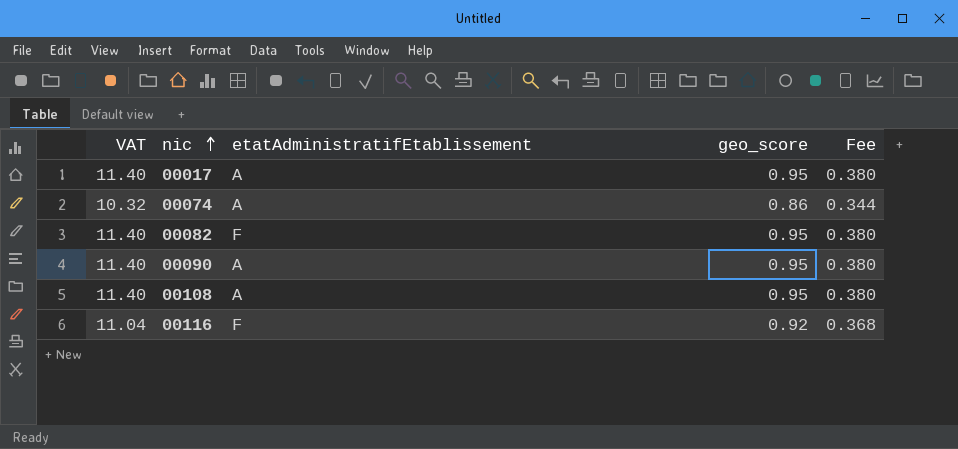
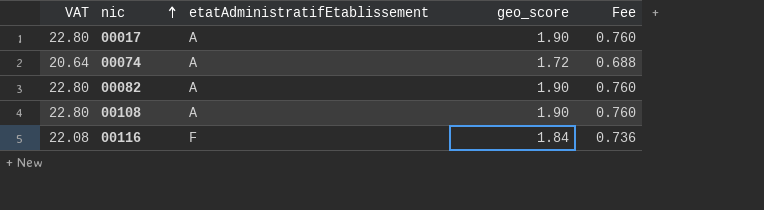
row 00090: 11.40 | A | 0.95 | 0.380 -> none
00017 | VAT: 11.40 -> 22.80
00017 | geo_score: 0.95 -> 1.90
00017 | Fee: 0.380 -> 0.760
00074 | VAT: 10.32 -> 20.64
00074 | geo_score: 0.86 -> 1.72
00074 | Fee: 0.344 -> 0.688
00082 | VAT: 11.40 -> 22.80
00082 | etatAdministratifEtablissement: F -> A
00082 | geo_score: 0.95 -> 1.90
00082 | Fee: 0.380 -> 0.760
00108 | VAT: 11.40 -> 22.80
00108 | geo_score: 0.95 -> 1.90
00108 | Fee: 0.380 -> 0.760
00116 | VAT: 11.04 -> 22.08
00116 | geo_score: 0.92 -> 1.84
00116 | Fee: 0.368 -> 0.736

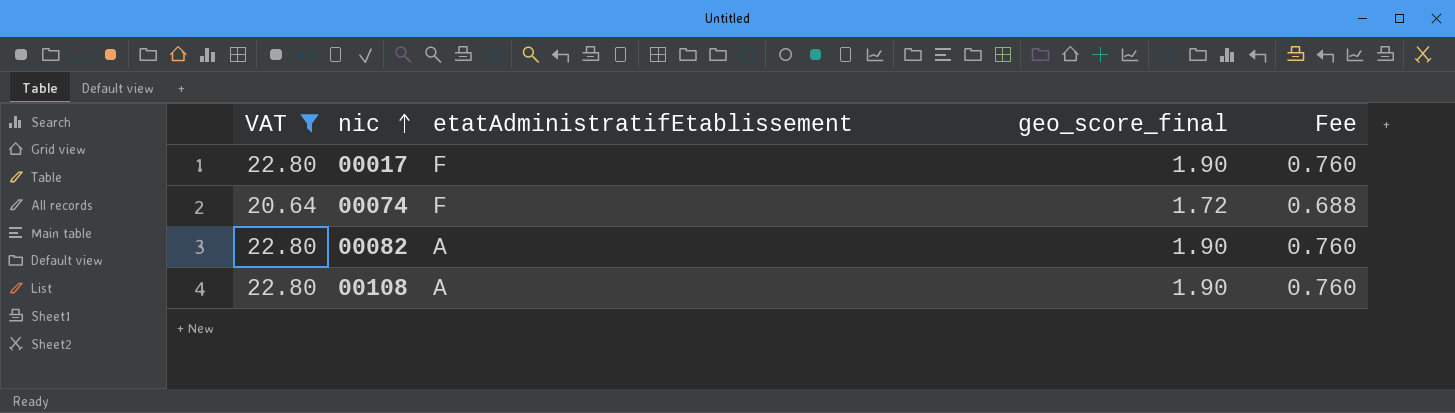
filter: none -> VAT != 22.08
column name: geo_score -> geo_score_final
00017 | etatAdministratifEtablissement: A -> F
00074 | etatAdministratifEtablissement: A -> F

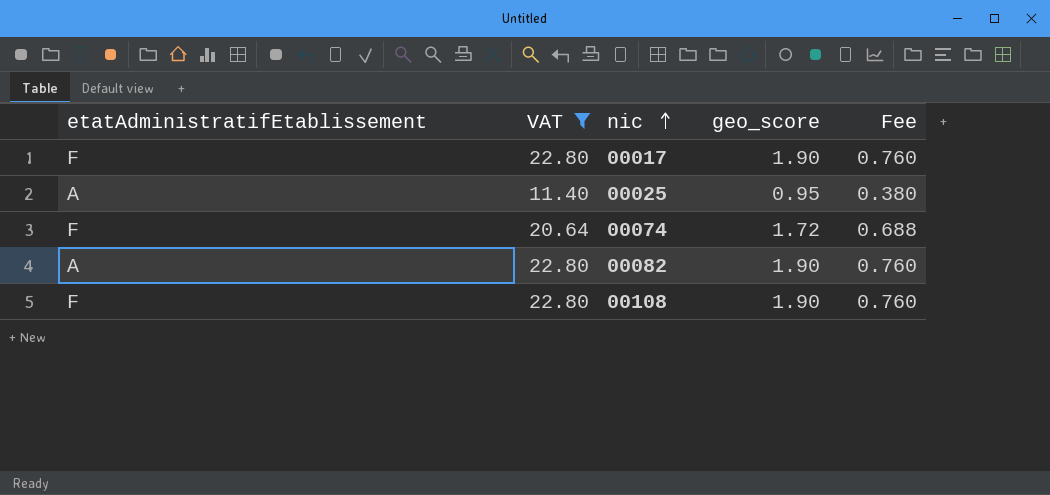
column etatAdministratifEtablissement | position: 3 -> 1
column name: geo_score_final -> geo_score
row 00025: none -> A | 11.40 | 0.95 | 0.380
00108 | etatAdministratifEtablissement: A -> F

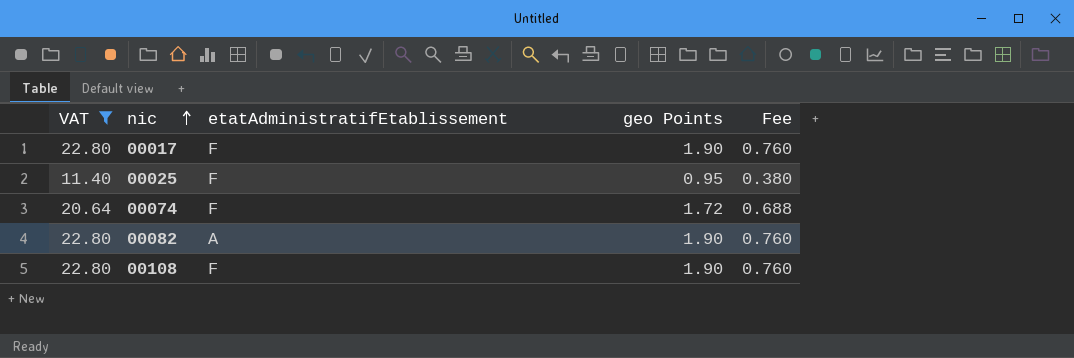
column etatAdministratifEtablissement | position: 1 -> 3
column name: geo_score -> geo Points
00025 | etatAdministratifEtablissement: A -> F

